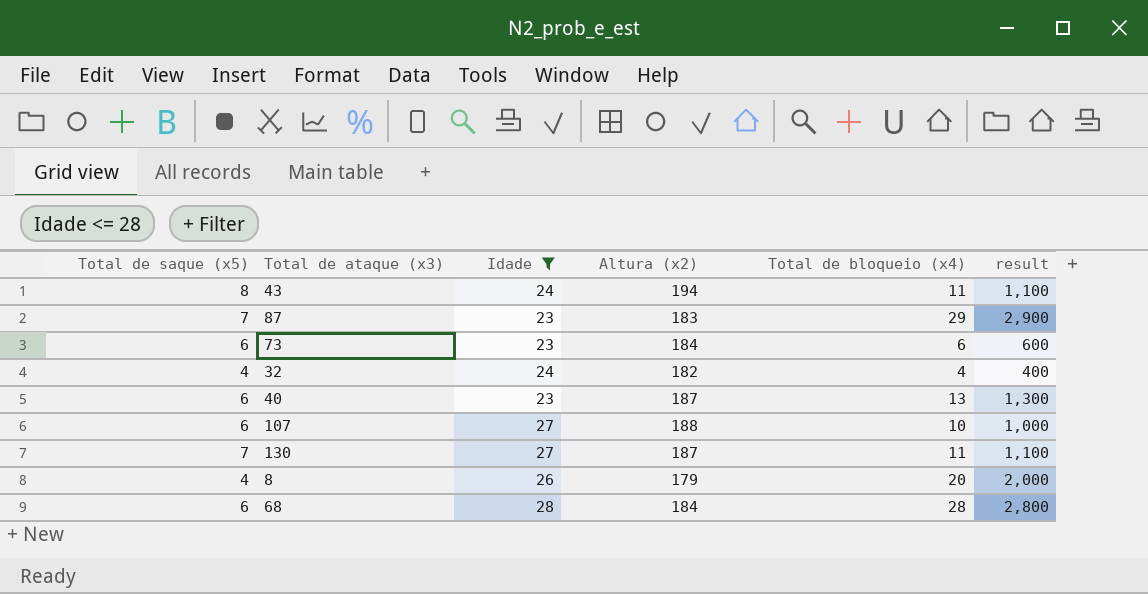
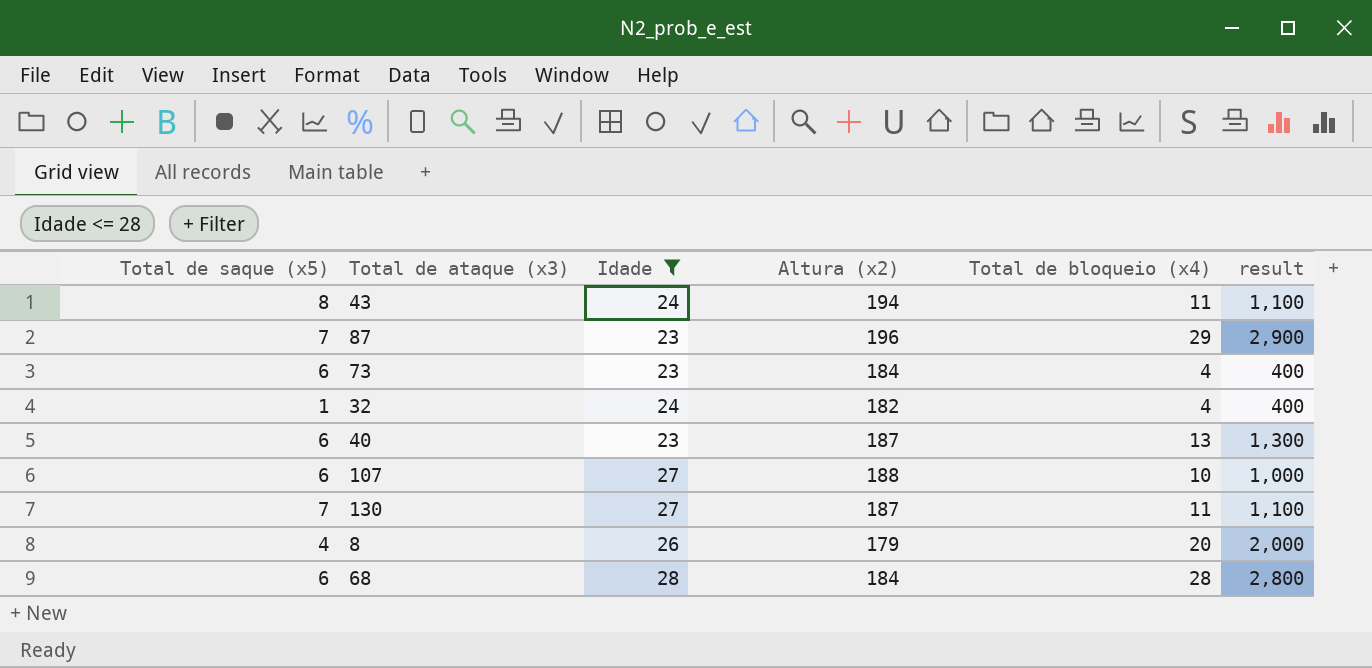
87 | Altura (x2): 183 -> 196
73 | Total de bloqueio (x4): 6 -> 4
73 | result: 600 -> 400
32 | Total de saque (x5): 4 -> 1

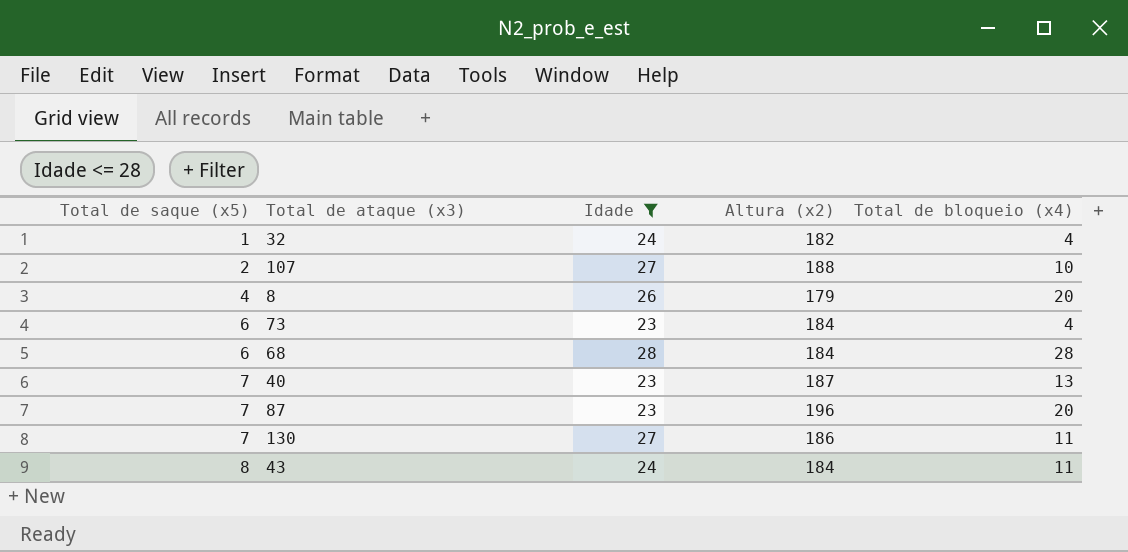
row order: none -> Total de saque (x5) ascending
column result | formula: [Total de bloqueio (x4)] * 100 -> none
107 | Total de saque (x5): 6 -> 2
40 | Total de saque (x5): 6 -> 7
87 | Total de bloqueio (x4): 29 -> 20
130 | Altura (x2): 187 -> 186
43 | Altura (x2): 194 -> 184

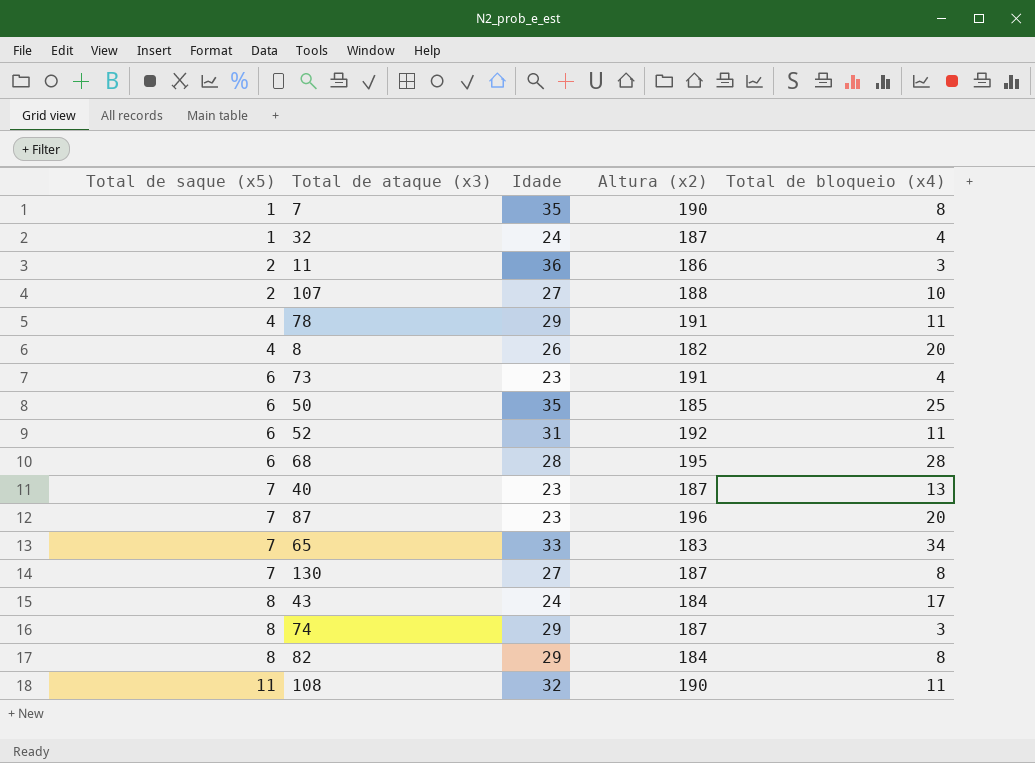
filter: Idade <= 28 -> none
32 | Altura (x2): 182 -> 187
8 | Altura (x2): 179 -> 182
73 | Altura (x2): 184 -> 191
68 | Altura (x2): 184 -> 195
130 | Altura (x2): 186 -> 187
130 | Total de bloqueio (x4): 11 -> 8
43 | Total de bloqueio (x4): 11 -> 17

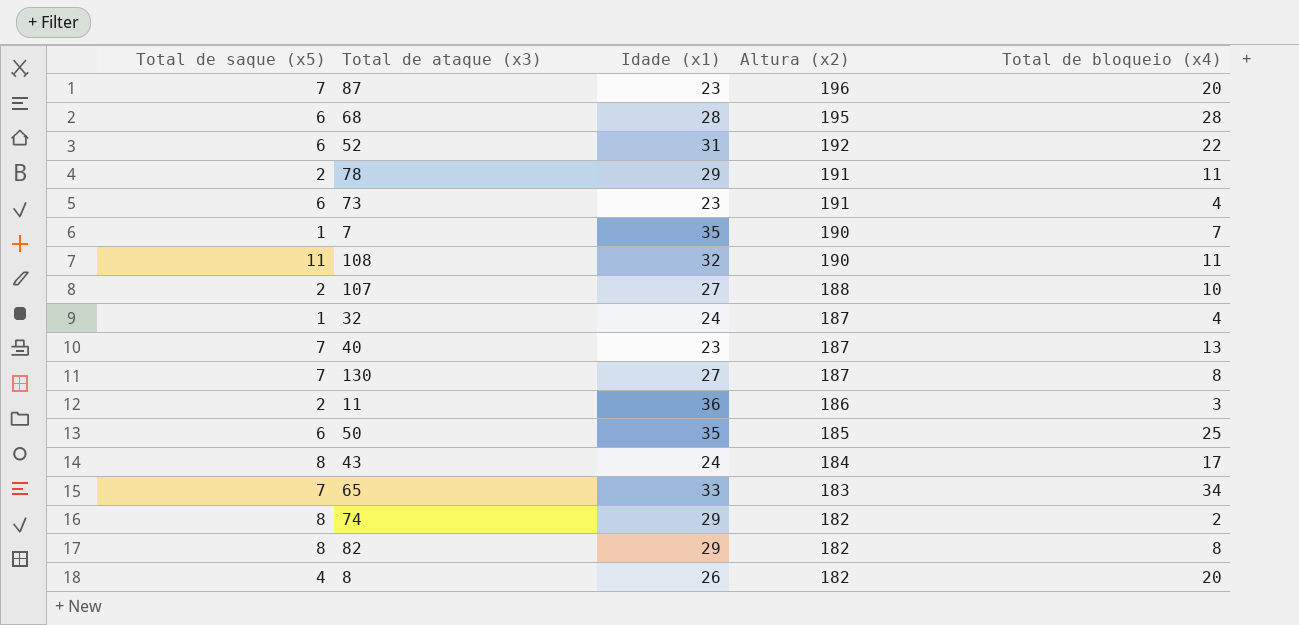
row order: Total de saque (x5) ascending -> Altura (x2) descending
column name: Idade -> Idade (x1)
52 | Total de bloqueio (x4): 11 -> 22
78 | Total de saque (x5): 4 -> 2
7 | Total de bloqueio (x4): 8 -> 7
74 | Altura (x2): 187 -> 182
74 | Total de bloqueio (x4): 3 -> 2
82 | Altura (x2): 184 -> 182

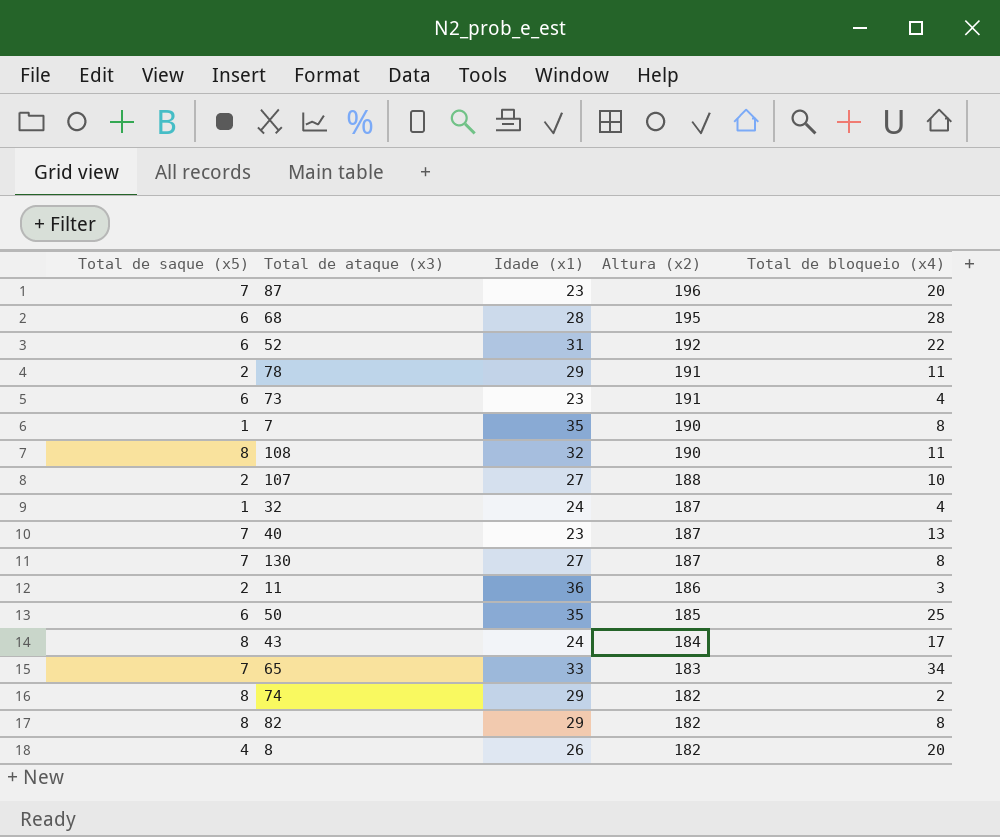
7 | Total de bloqueio (x4): 7 -> 8
108 | Total de saque (x5): 11 -> 8

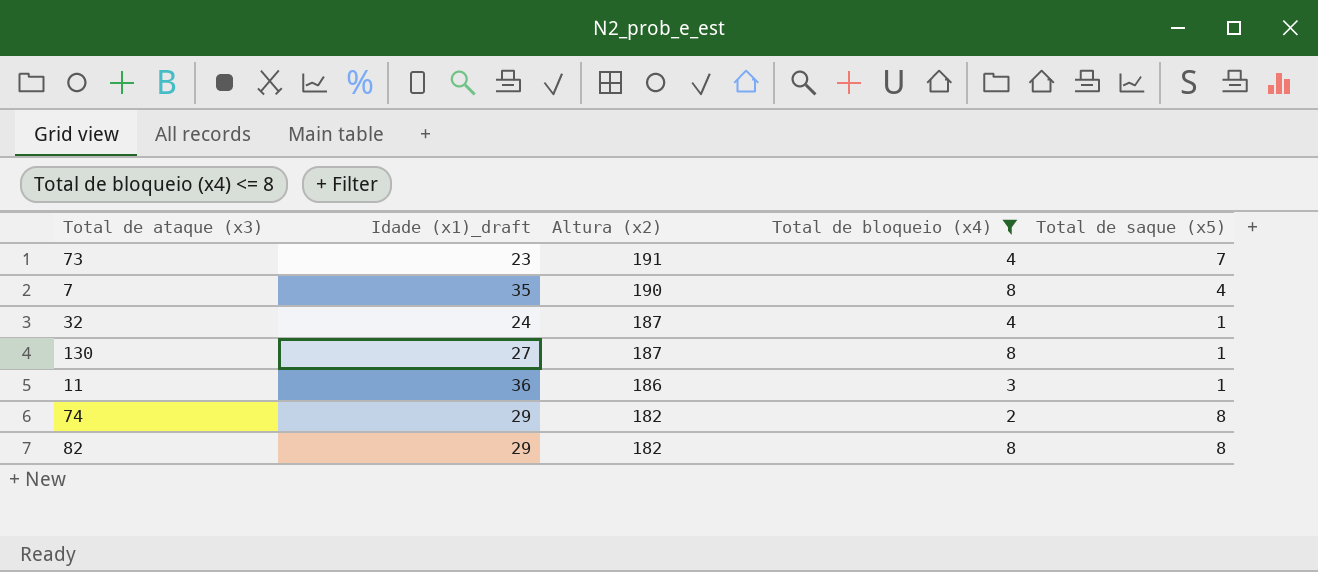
filter: none -> Total de bloqueio (x4) <= 8
column name: Idade (x1) -> Idade (x1)_draft
column Total de saque (x5) | position: 1 -> 5
73 | Total de saque (x5): 6 -> 7
7 | Total de saque (x5): 1 -> 4
130 | Total de saque (x5): 7 -> 1
11 | Total de saque (x5): 2 -> 1

